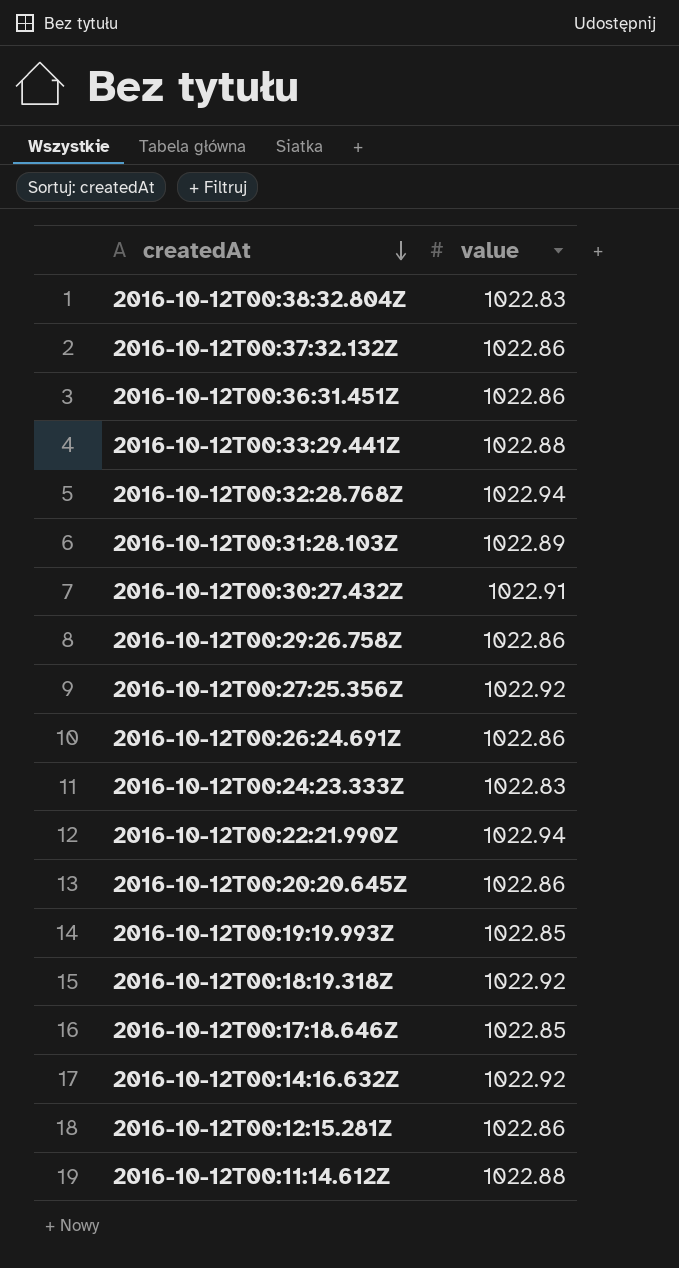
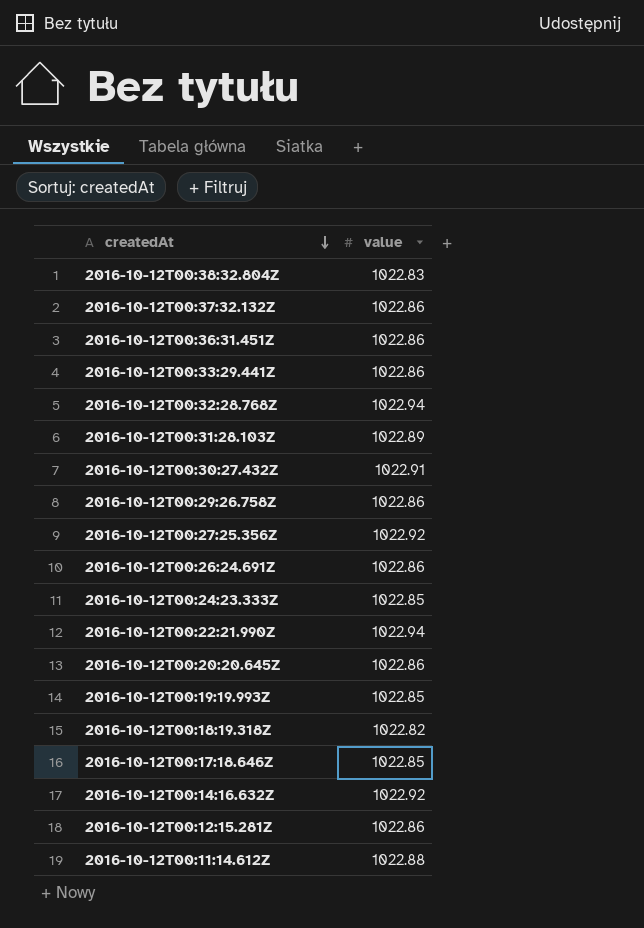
2016-10-12T00:33:29.441Z | value: 1022.88 -> 1022.86
2016-10-12T00:24:23.333Z | value: 1022.83 -> 1022.85
2016-10-12T00:18:19.318Z | value: 1022.92 -> 1022.82

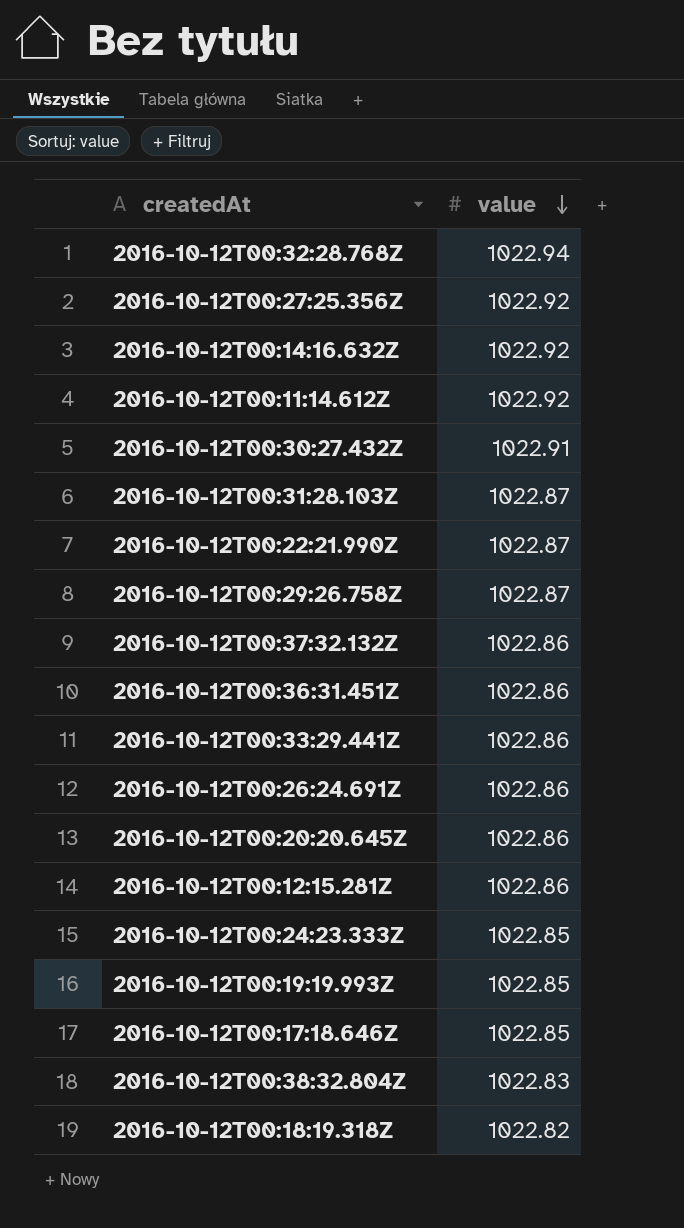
row order: createdAt descending -> value descending
2016-10-12T00:11:14.612Z | value: 1022.88 -> 1022.92
2016-10-12T00:31:28.103Z | value: 1022.89 -> 1022.87
2016-10-12T00:22:21.990Z | value: 1022.94 -> 1022.87
2016-10-12T00:29:26.758Z | value: 1022.86 -> 1022.87

